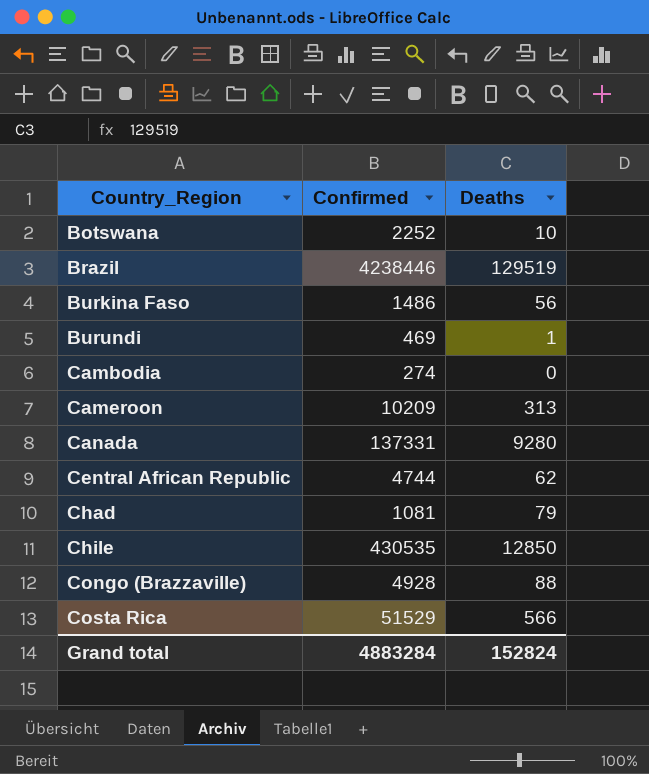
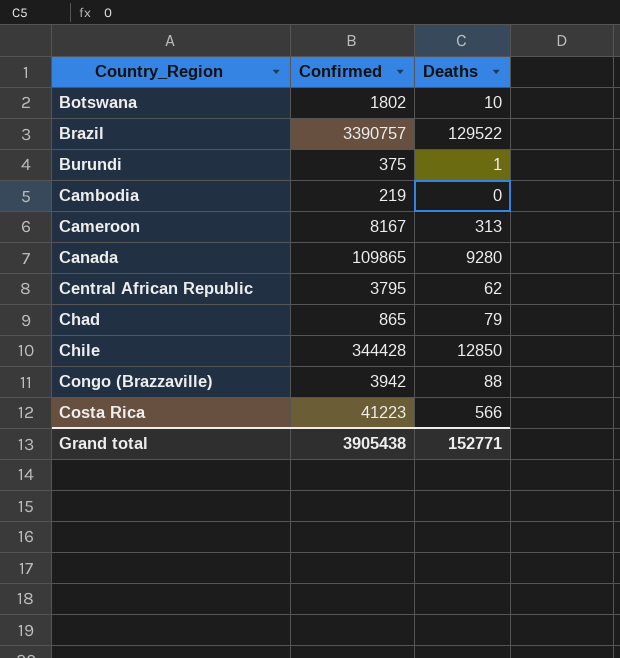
row Burkina Faso: 1486 | 56 -> none
Botswana | Confirmed: 2252 -> 1802
Brazil | Confirmed: 4238446 -> 3390757
Brazil | Deaths: 129519 -> 129522
Burundi | Confirmed: 469 -> 375
Cambodia | Confirmed: 274 -> 219
Cameroon | Confirmed: 10209 -> 8167
Canada | Confirmed: 137331 -> 109865
Central African Republic | Confirmed: 4744 -> 3795
Chad | Confirmed: 1081 -> 865
Chile | Confirmed: 430535 -> 344428
Congo (Brazzaville) | Confirmed: 4928 -> 3942
Costa Rica | Confirmed: 51529 -> 41223
Grand total | Confirmed: 4883284 -> 3905438
Grand total | Deaths: 152824 -> 152771

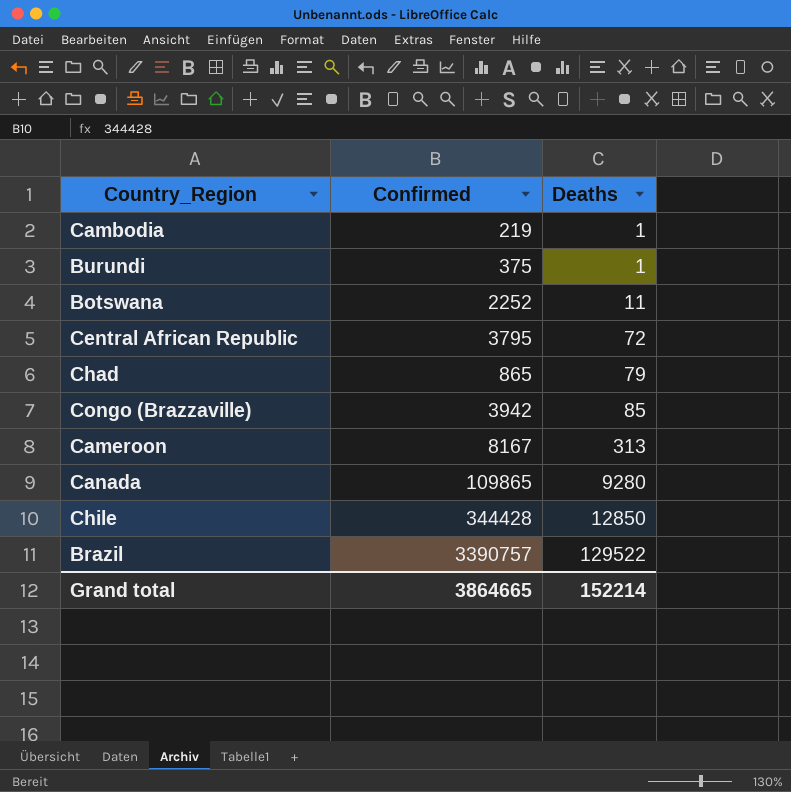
row order: Country_Region ascending -> Deaths ascending
row Costa Rica: 41223 | 566 -> none
Cambodia | Deaths: 0 -> 1
Botswana | Confirmed: 1802 -> 2252
Botswana | Deaths: 10 -> 11
Central African Republic | Deaths: 62 -> 72
Congo (Brazzaville) | Deaths: 88 -> 85
Grand total | Confirmed: 3905438 -> 3864665
Grand total | Deaths: 152771 -> 152214

